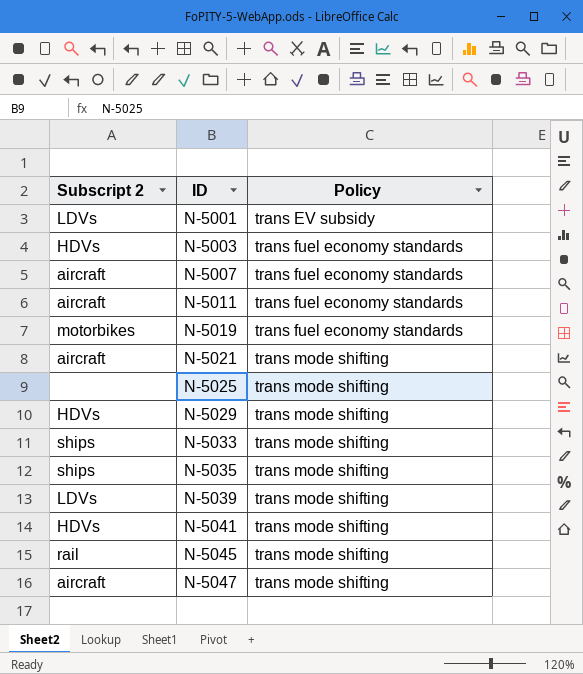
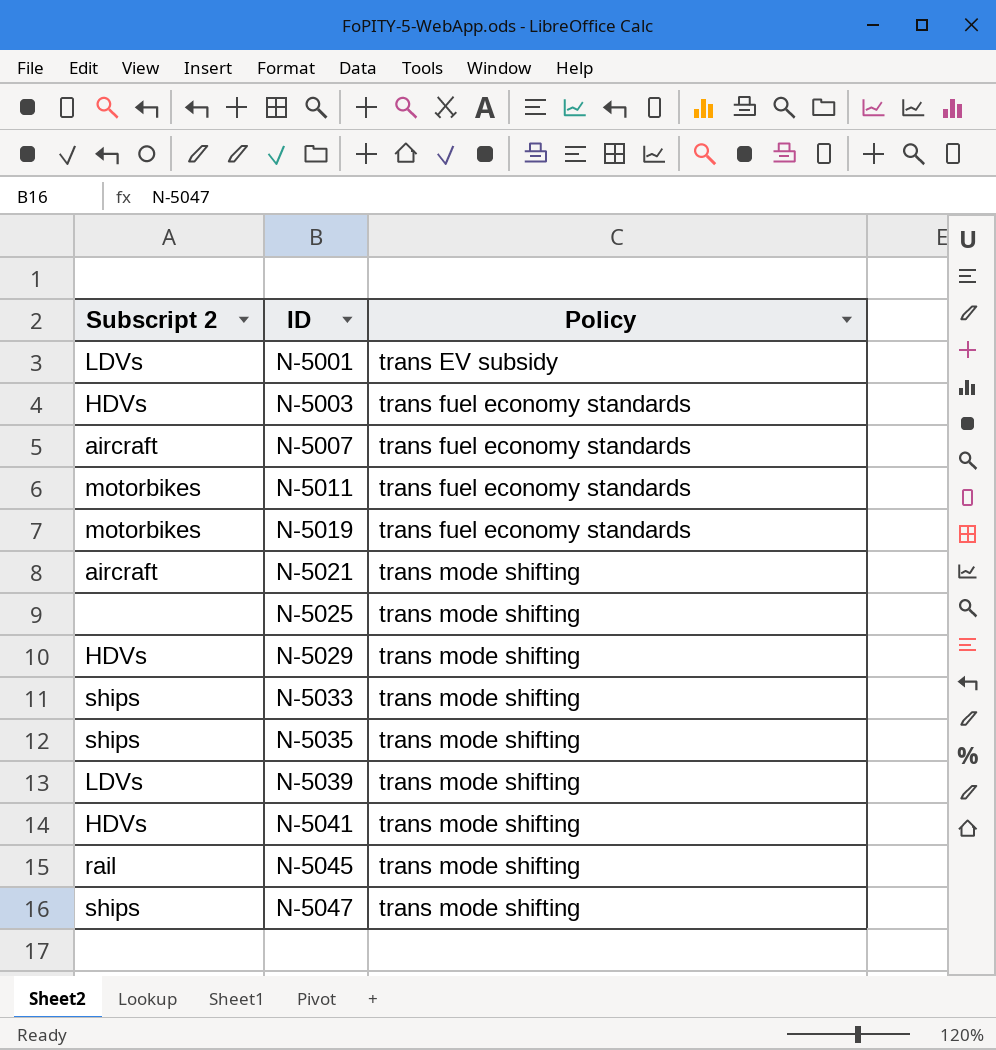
N-5011 | Subscript 2: aircraft -> motorbikes
N-5047 | Subscript 2: aircraft -> ships

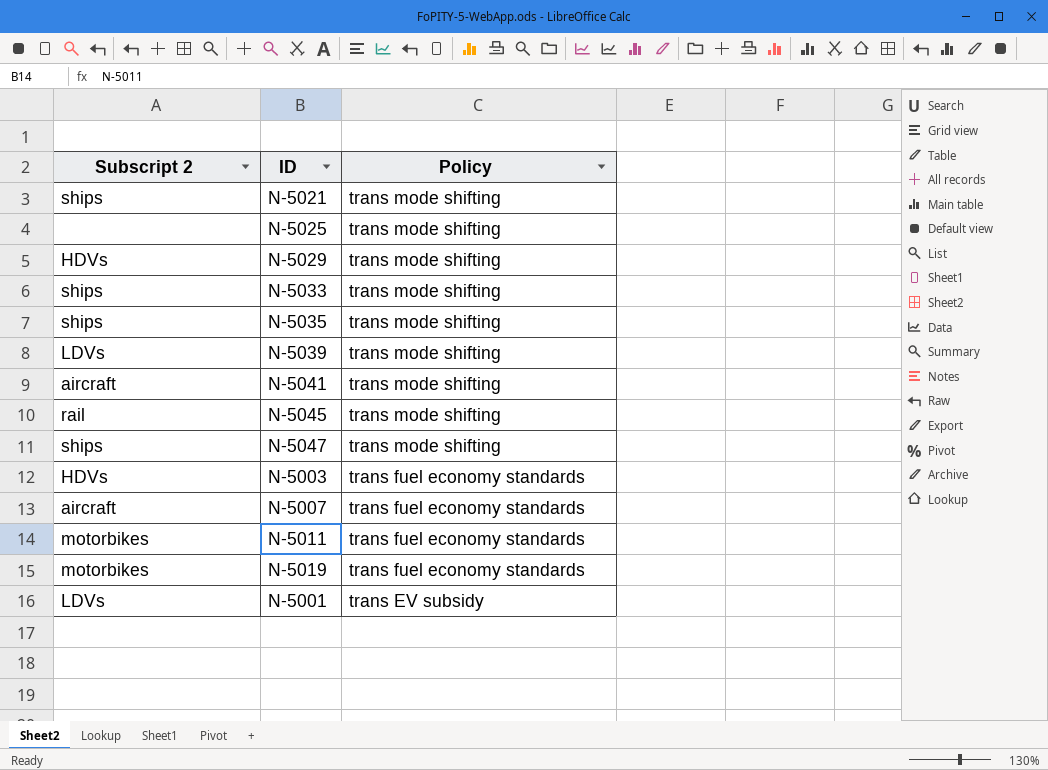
row order: ID ascending -> Policy descending
N-5021 | Subscript 2: aircraft -> ships
N-5041 | Subscript 2: HDVs -> aircraft

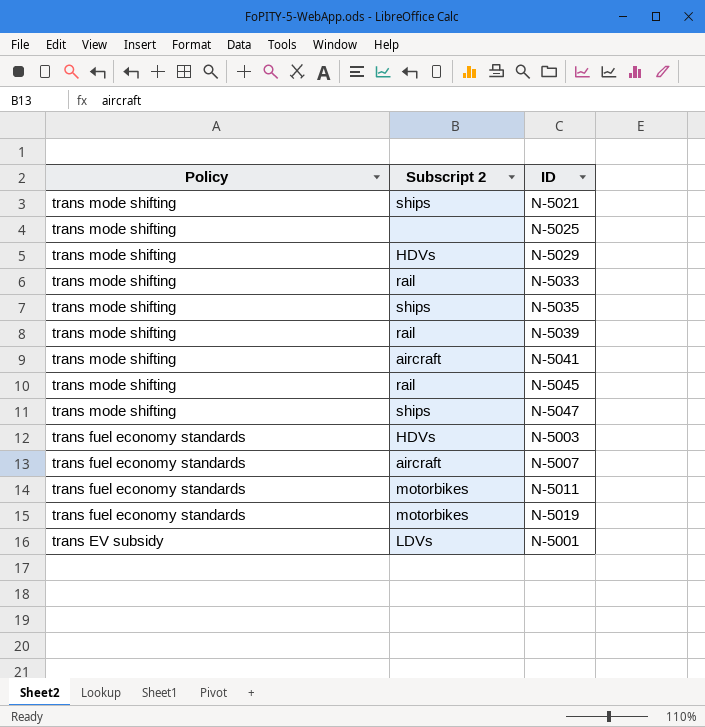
column Policy | position: 3 -> 1
N-5033 | Subscript 2: ships -> rail
N-5039 | Subscript 2: LDVs -> rail

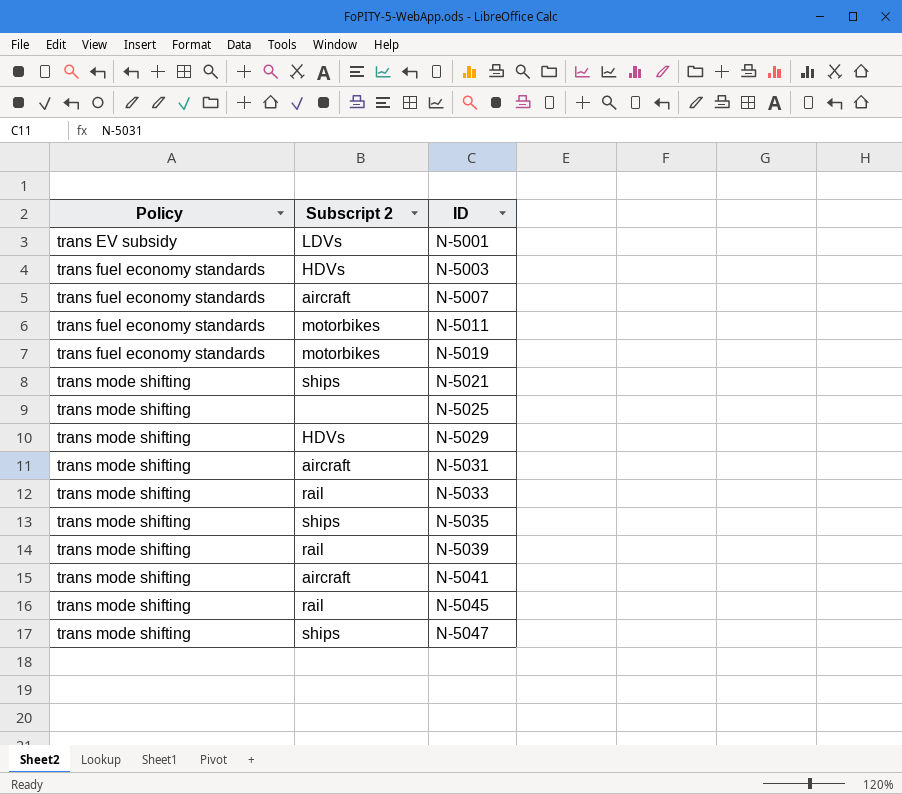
row order: Policy descending -> Policy ascending
row N-5031: none -> trans mode shifting | aircraft

